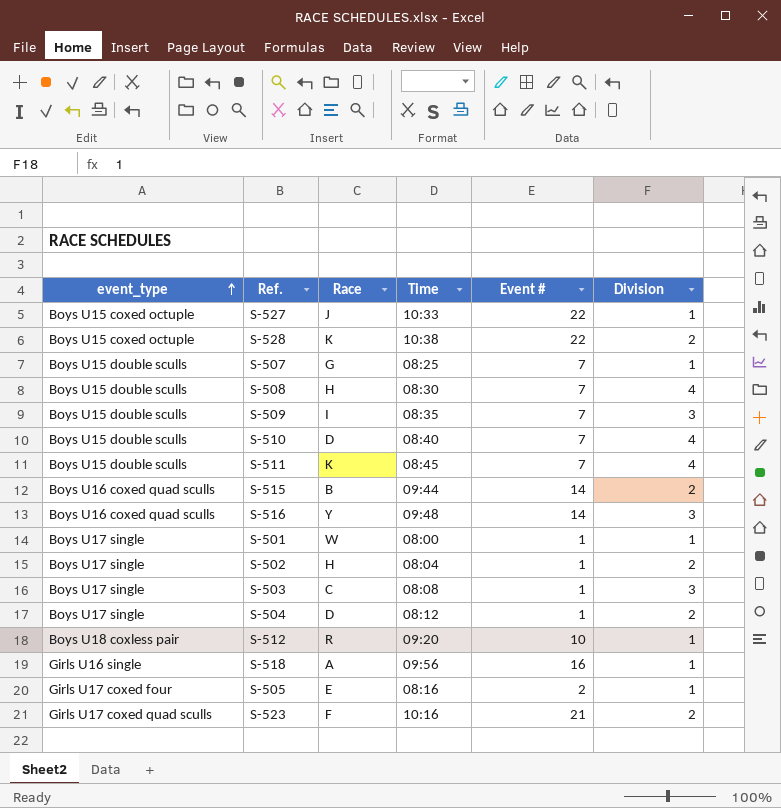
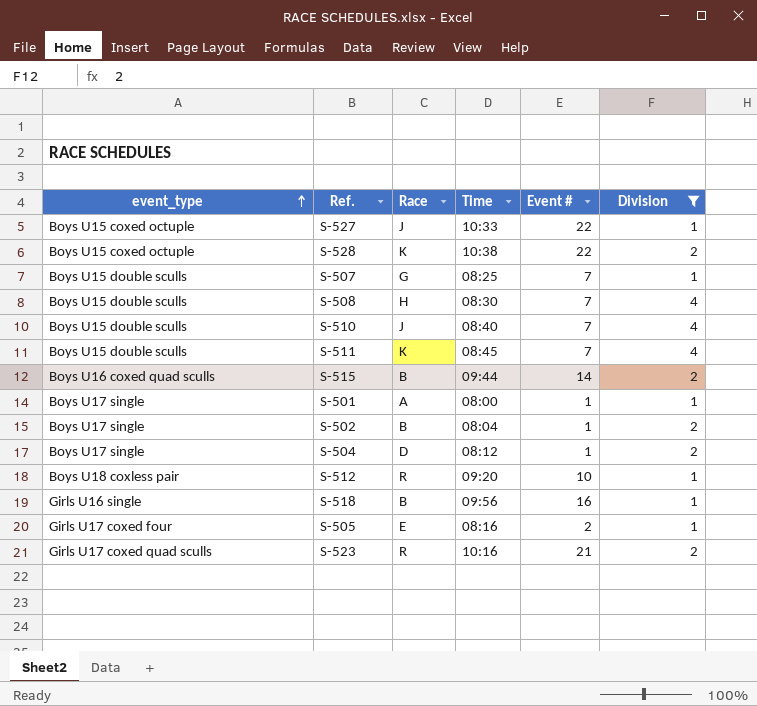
filter: none -> Division != 3
S-510 | Race: D -> J
S-501 | Race: W -> A
S-502 | Race: H -> B
S-518 | Race: A -> B
S-523 | Race: F -> R

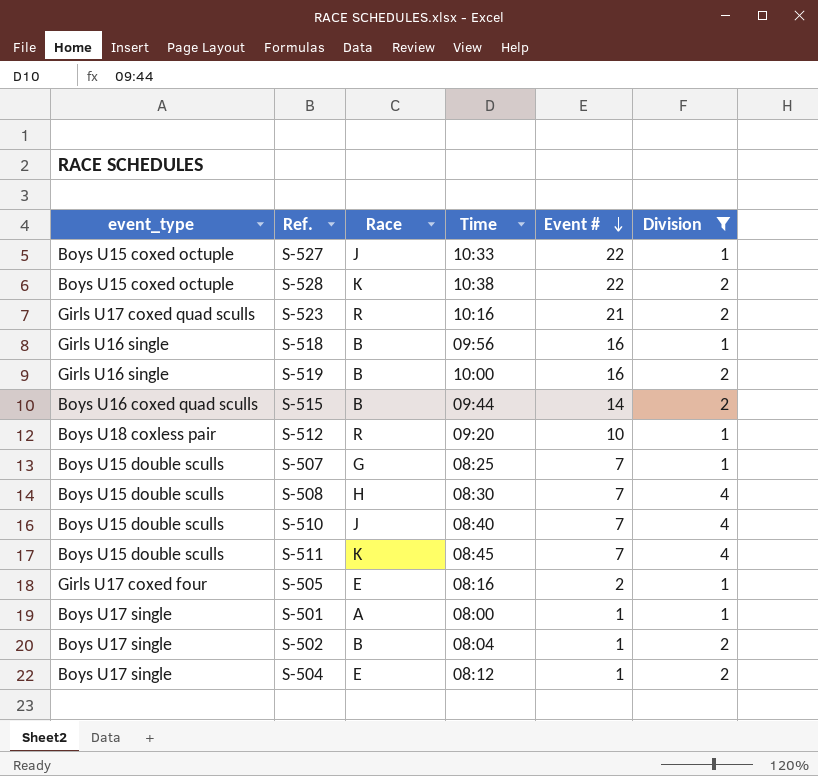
row order: event_type ascending -> Event # descending
row S-519: none -> Girls U16 single | B | 10:00 | 16 | 2
S-504 | Race: D -> E

